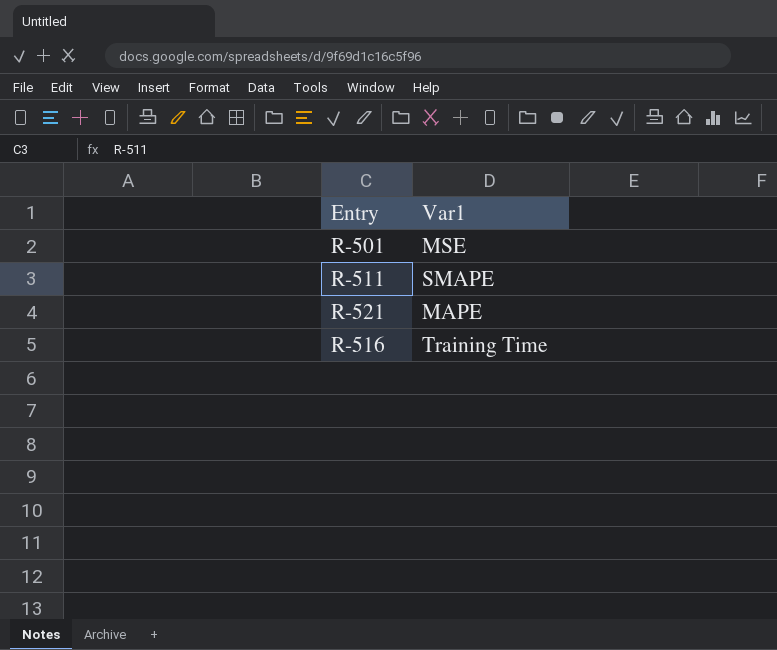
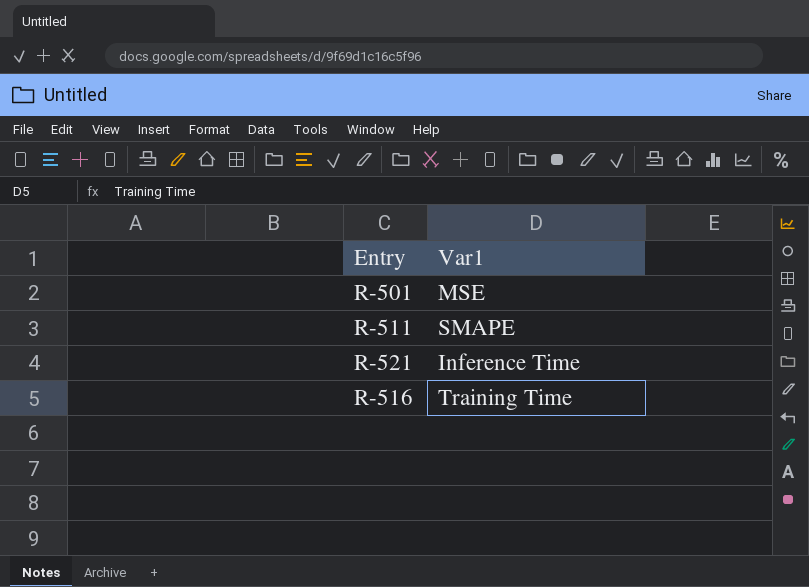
R-521 | Var1: MAPE -> Inference Time

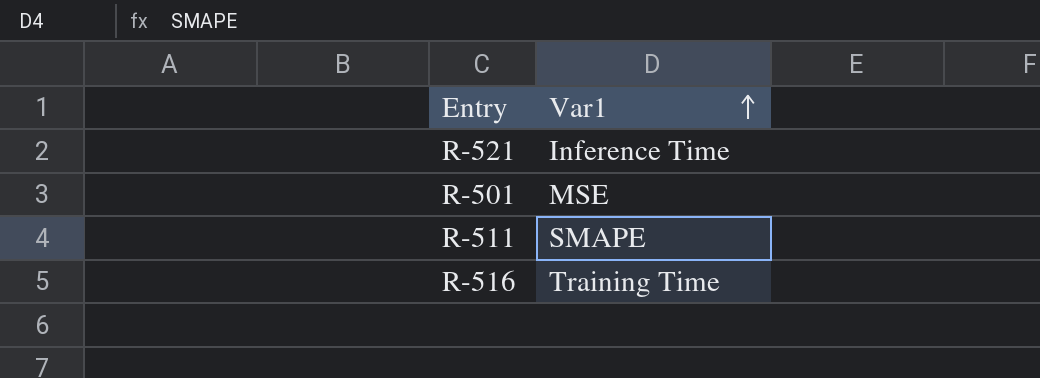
row order: none -> Var1 ascending

